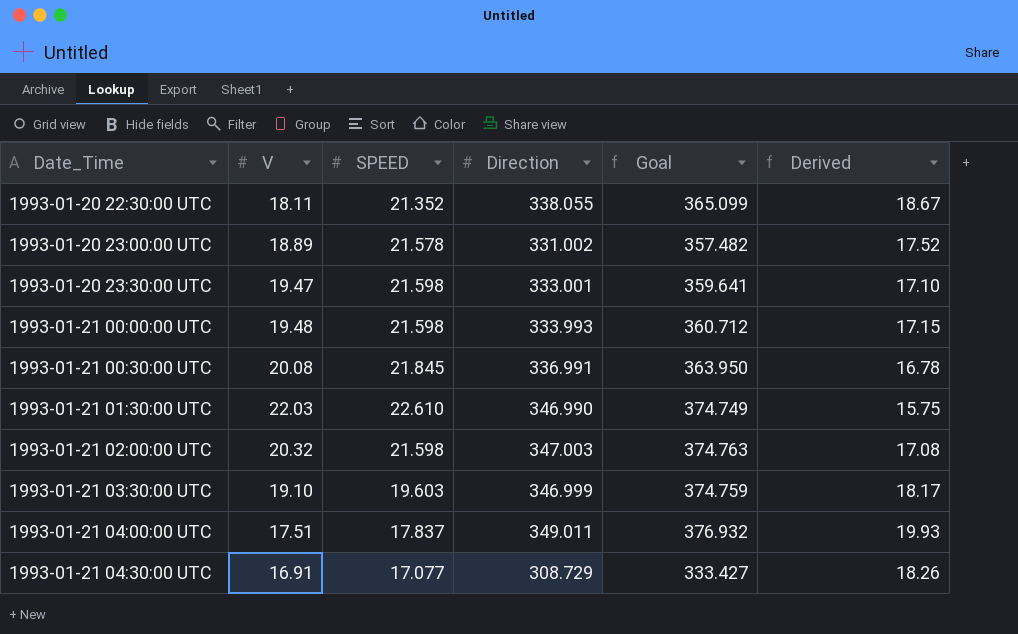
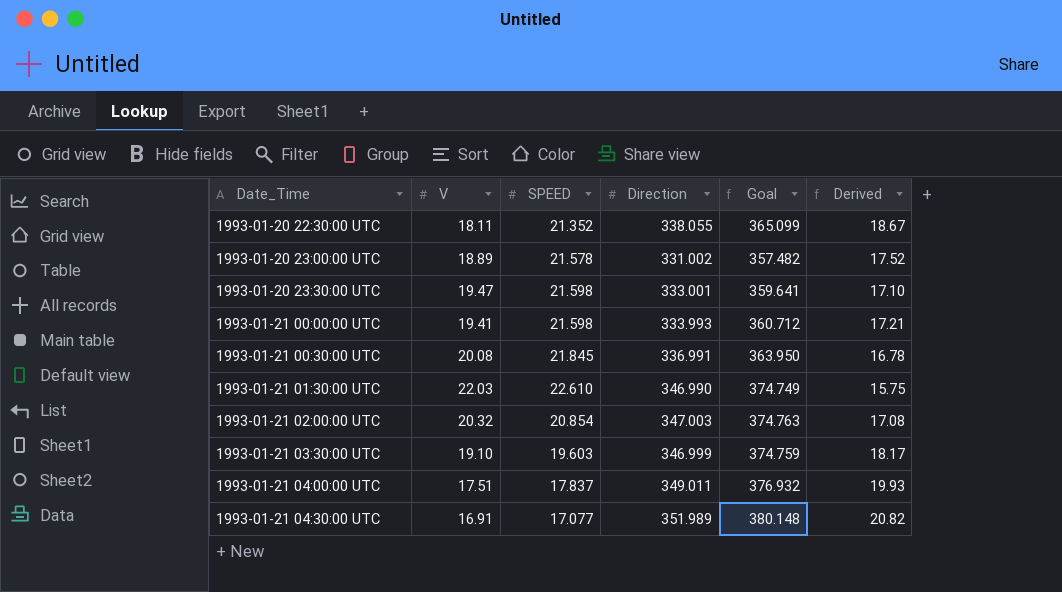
1993-01-21 00:00:00 UTC | V: 19.48 -> 19.41
1993-01-21 00:00:00 UTC | Derived: 17.15 -> 17.21
1993-01-21 02:00:00 UTC | SPEED: 21.598 -> 20.854
1993-01-21 04:30:00 UTC | Direction: 308.729 -> 351.989
1993-01-21 04:30:00 UTC | Goal: 333.427 -> 380.148
1993-01-21 04:30:00 UTC | Derived: 18.26 -> 20.82

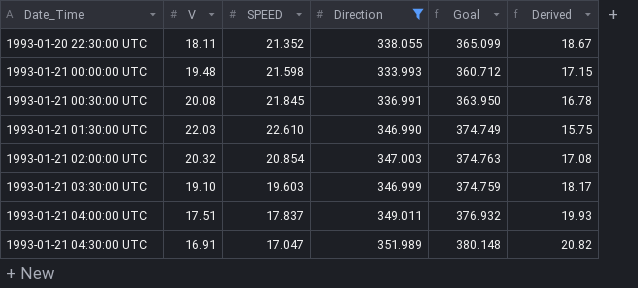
filter: none -> Direction >= 333.993
1993-01-21 00:00:00 UTC | V: 19.41 -> 19.48
1993-01-21 00:00:00 UTC | Derived: 17.21 -> 17.15
1993-01-21 04:30:00 UTC | SPEED: 17.077 -> 17.047

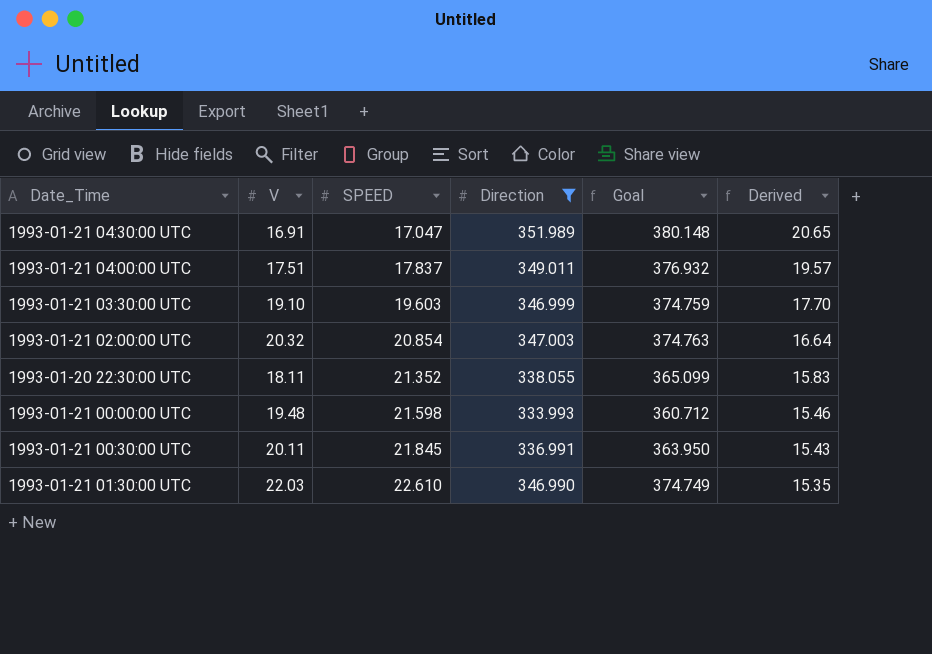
row order: Date_Time ascending -> SPEED ascending
column Derived | formula: [Direction] / [V] -> [Direction] / [SPEED]
1993-01-21 00:30:00 UTC | V: 20.08 -> 20.11

